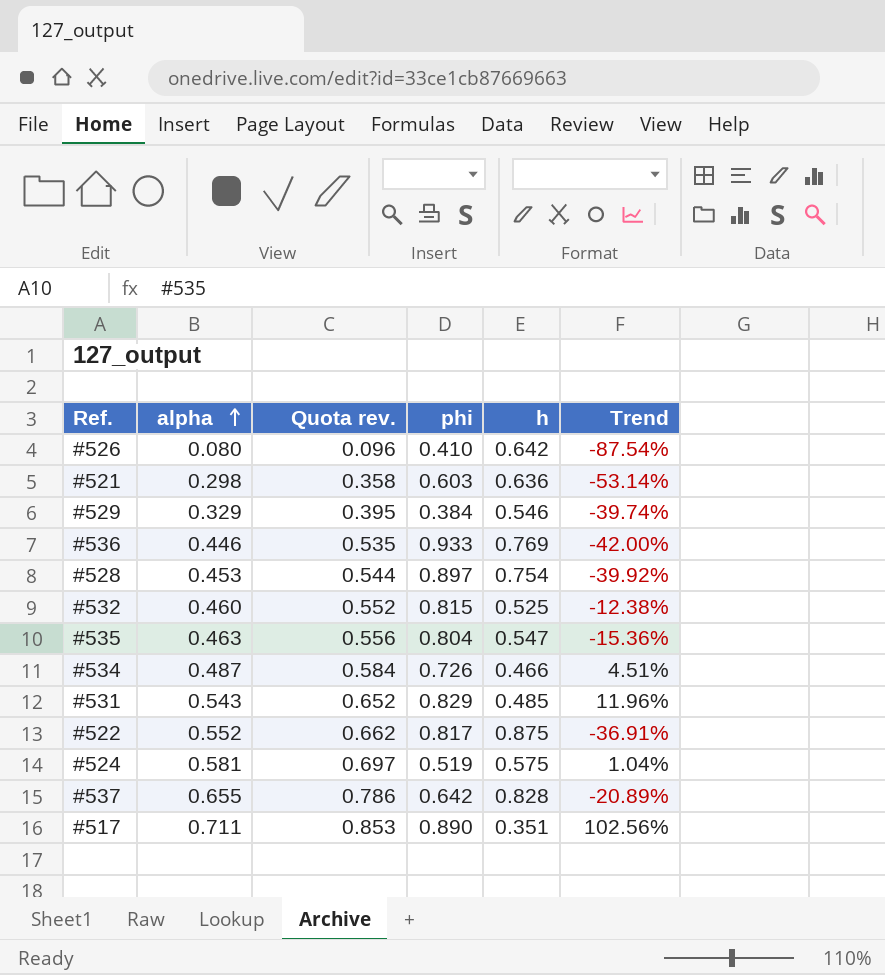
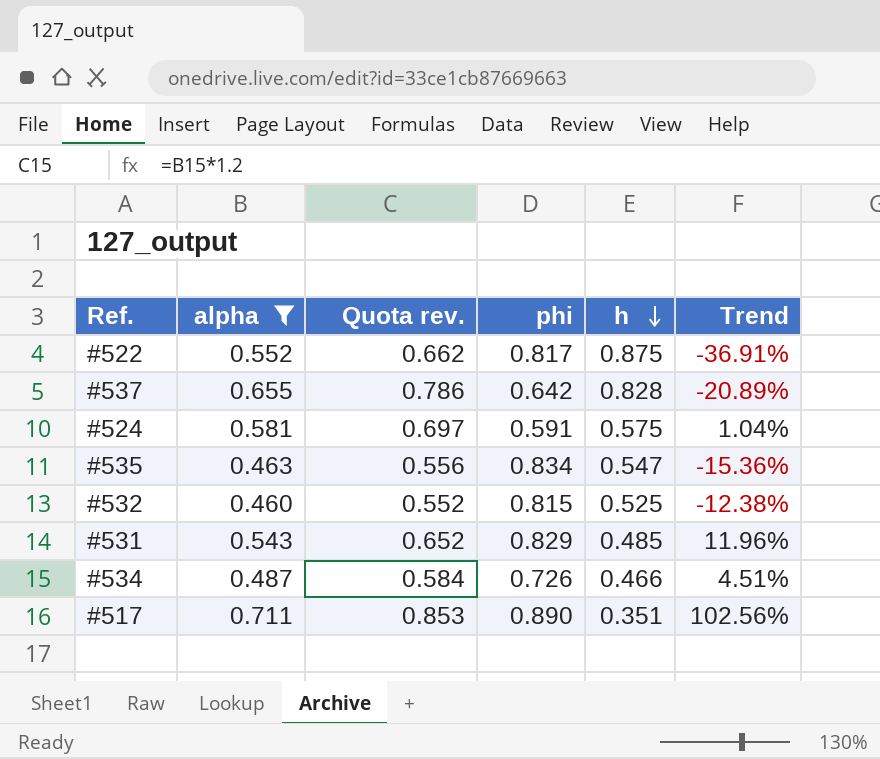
filter: none -> alpha >= 0.460
row order: alpha ascending -> h descending
#524 | phi: 0.519 -> 0.591
#535 | phi: 0.804 -> 0.834

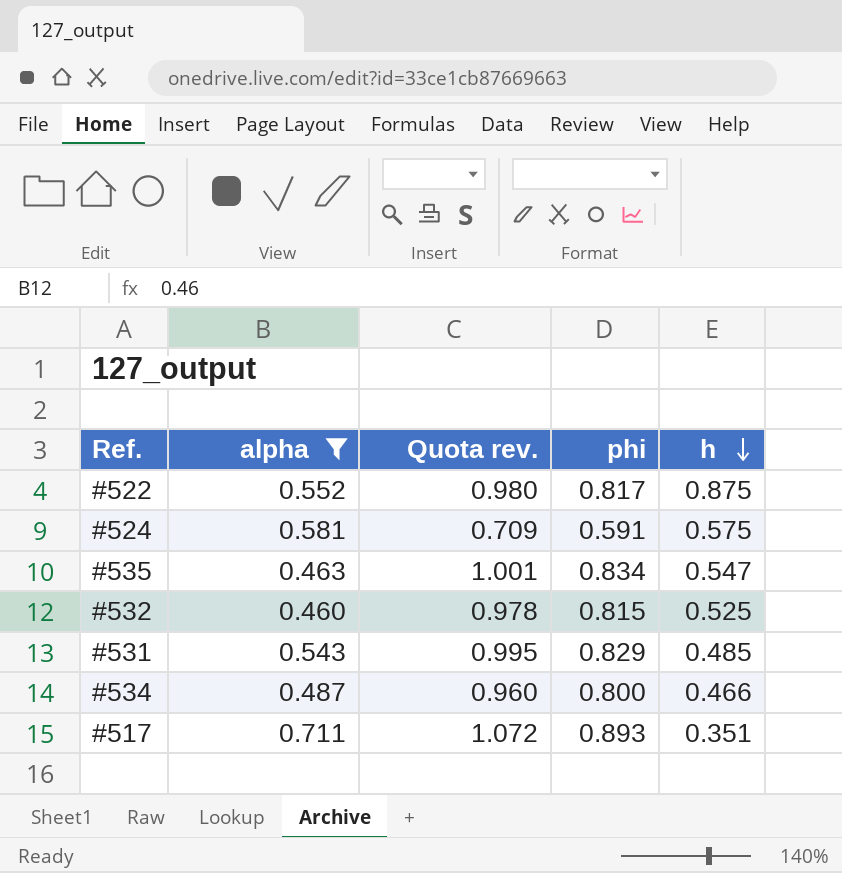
column Trend | formula: ([alpha] - [h]) / [h] -> none
column Quota rev. | formula: [alpha] * 1.2 -> [phi] * 1.2
row #537: 0.655 | 0.786 | 0.642 | 0.828 | -20.89% -> none
#534 | phi: 0.726 -> 0.800
#517 | phi: 0.890 -> 0.893

